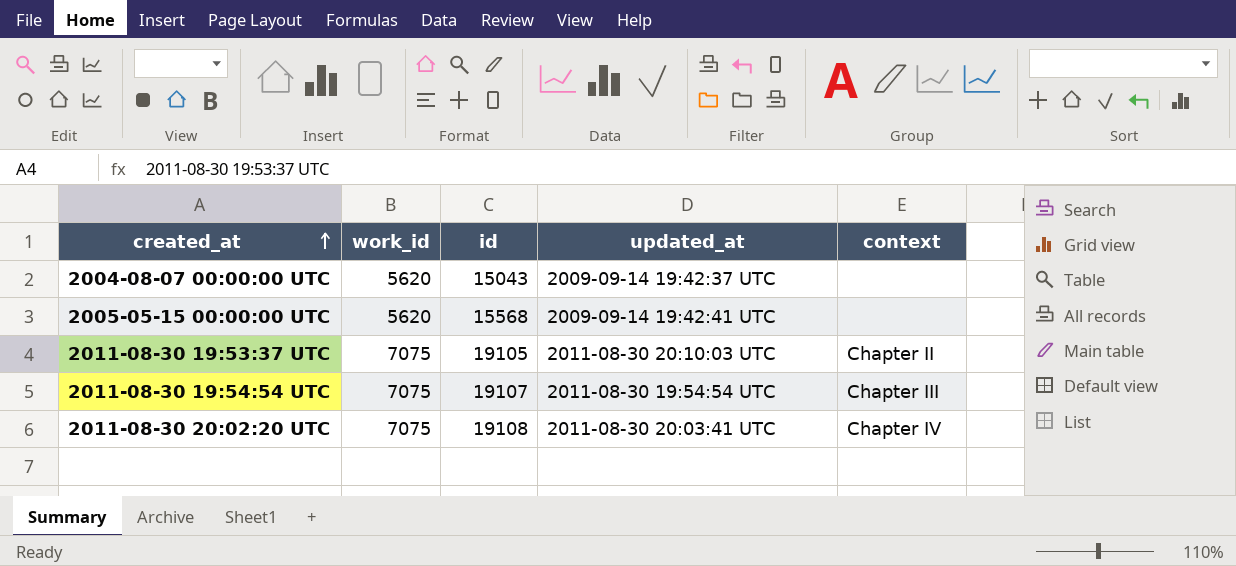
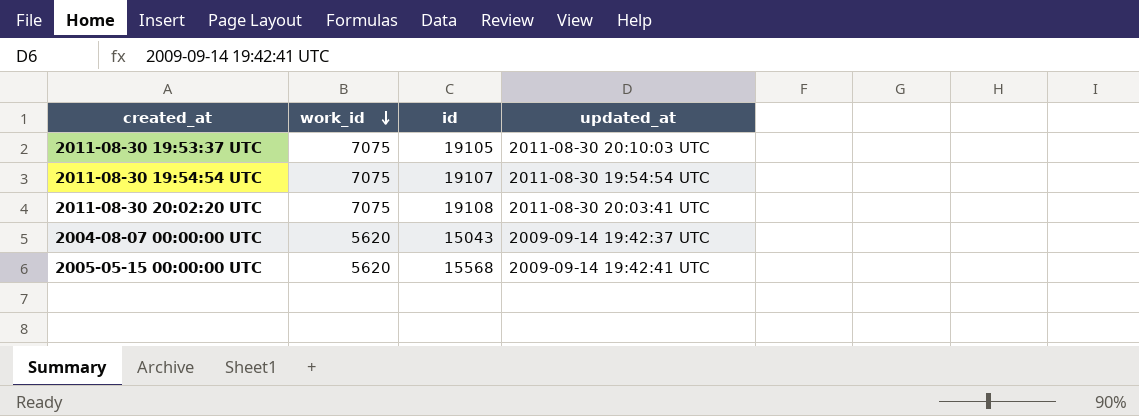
row order: created_at ascending -> work_id descending
column context | position: 5 -> none

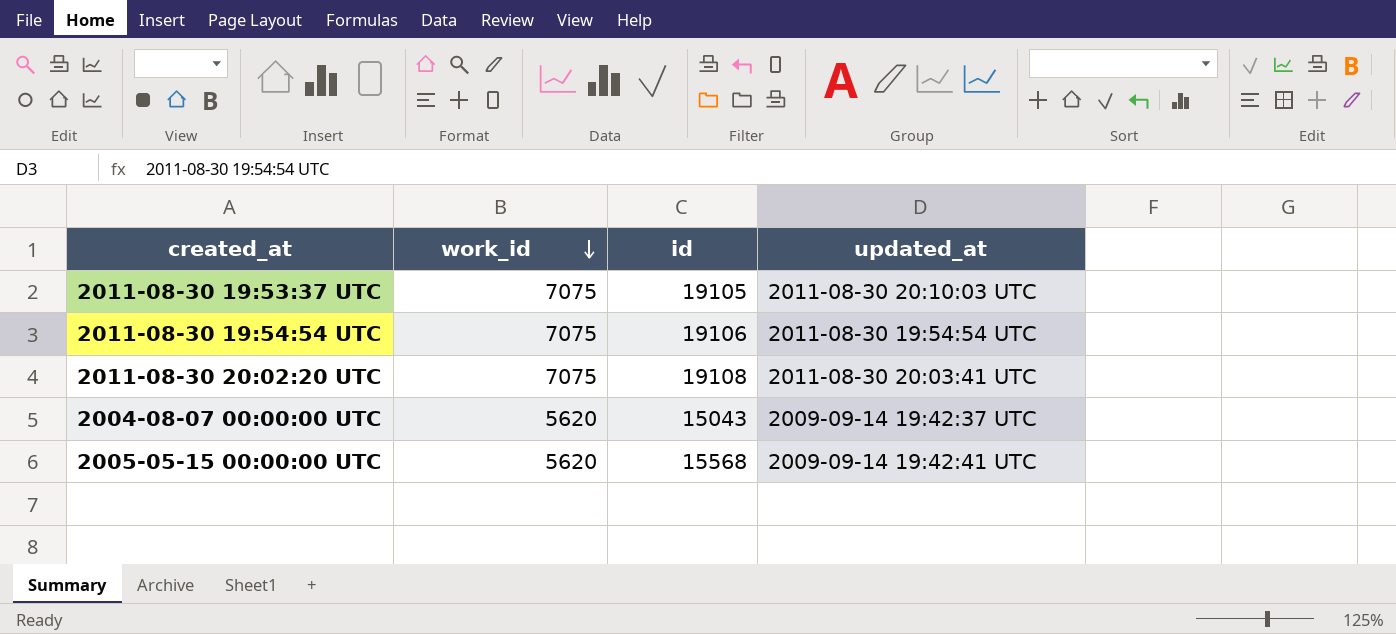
2011-08-30 19:54:54 UTC | id: 19107 -> 19106

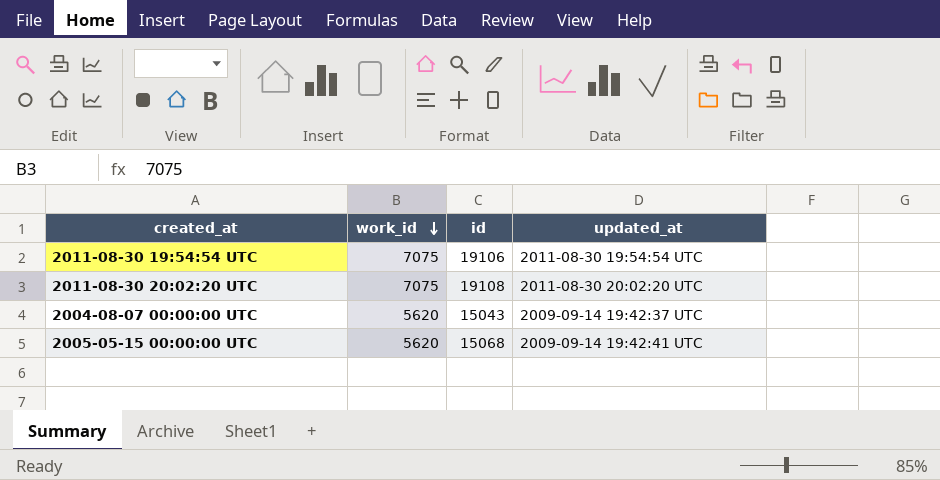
row 2011-08-30 19:53:37 UTC: 7075 | 19105 | 2011-08-30 20:10:03 UTC -> none
2011-08-30 20:02:20 UTC | updated_at: 2011-08-30 20:03:41 UTC -> 2011-08-30 20:02:20 UTC
2005-05-15 00:00:00 UTC | id: 15568 -> 15068

